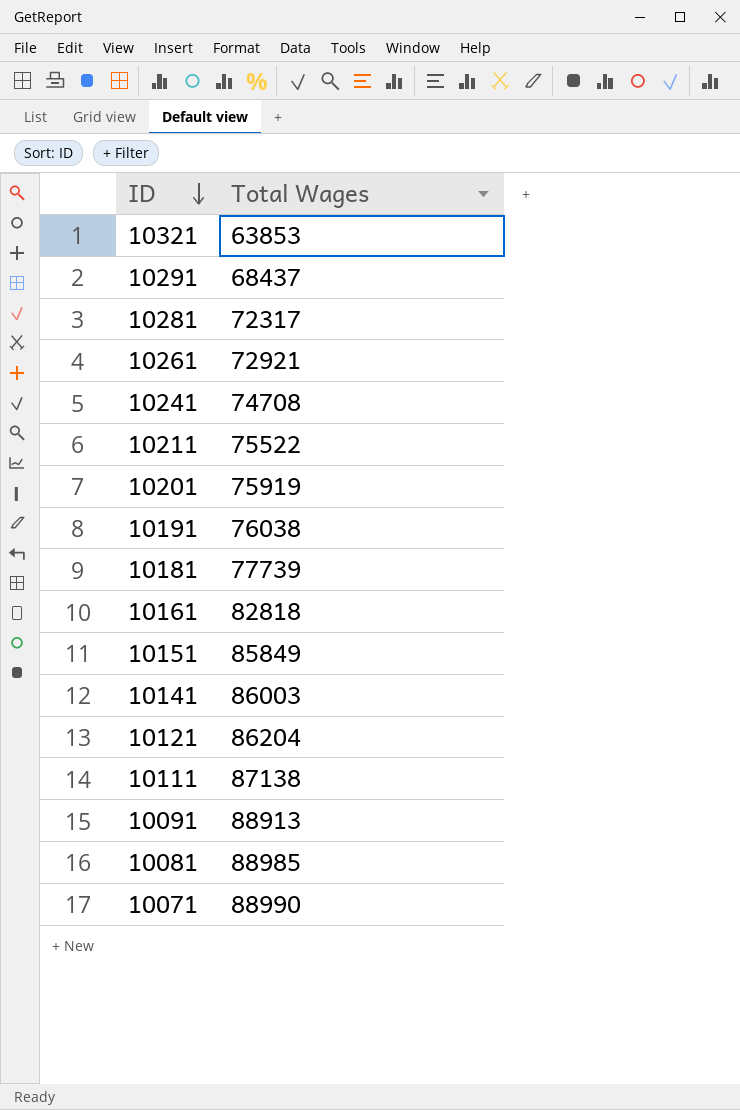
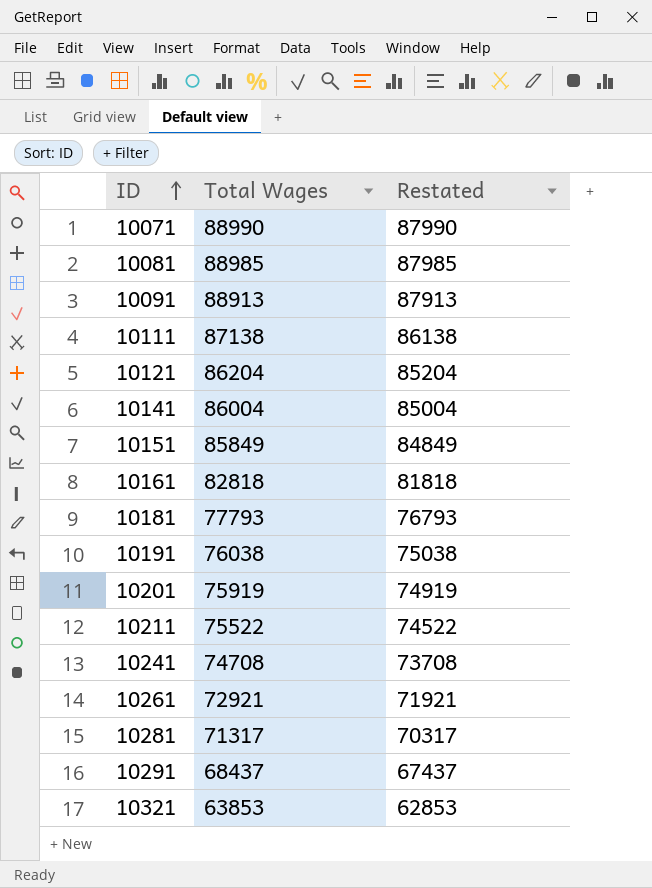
row order: ID descending -> ID ascending
column Restated | formula: none -> [Total Wages] - 1000
10141 | Total Wages: 86003 -> 86004
10181 | Total Wages: 77739 -> 77793
10281 | Total Wages: 72317 -> 71317

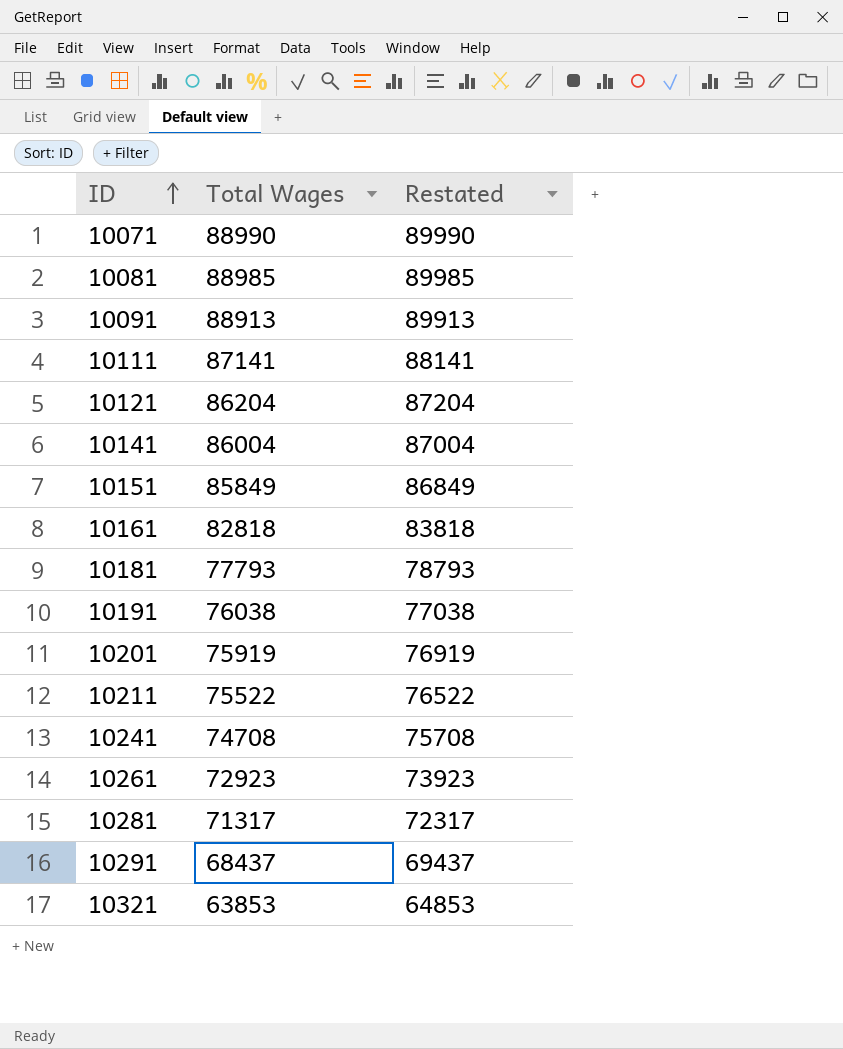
column Restated | formula: [Total Wages] - 1000 -> [Total Wages] + 1000
10111 | Total Wages: 87138 -> 87141
10261 | Total Wages: 72921 -> 72923

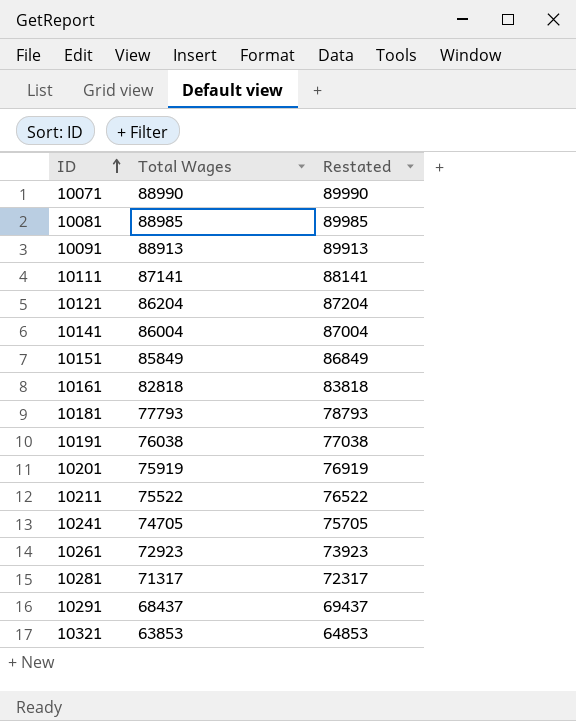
10241 | Total Wages: 74708 -> 74705
10241 | Restated: 75708 -> 75705

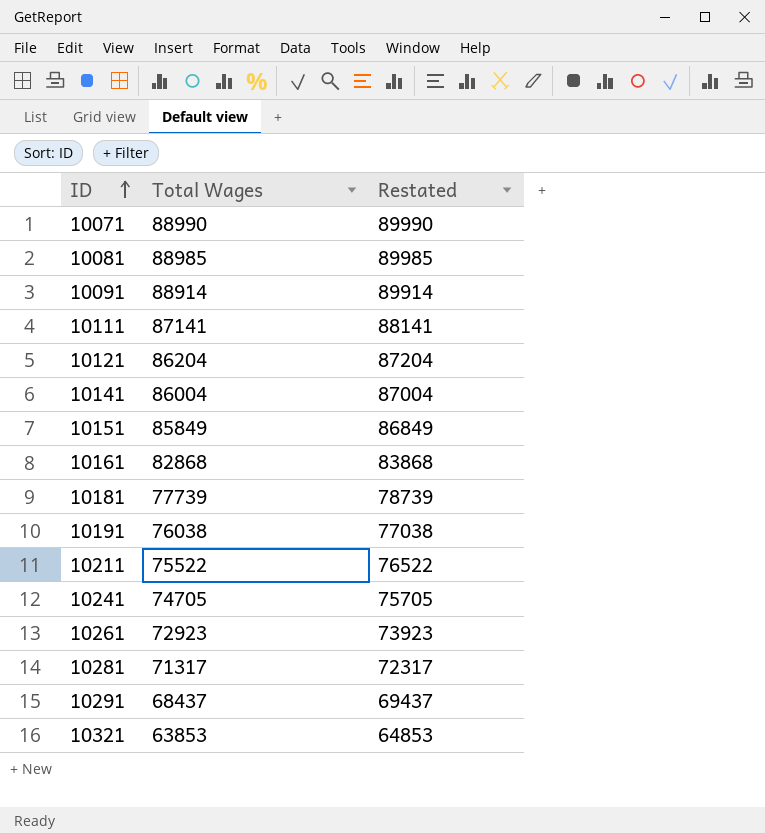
row 10201: 75919 | 76919 -> none
10091 | Total Wages: 88913 -> 88914
10091 | Restated: 89913 -> 89914
10161 | Total Wages: 82818 -> 82868
10161 | Restated: 83818 -> 83868
10181 | Total Wages: 77793 -> 77739
10181 | Restated: 78793 -> 78739

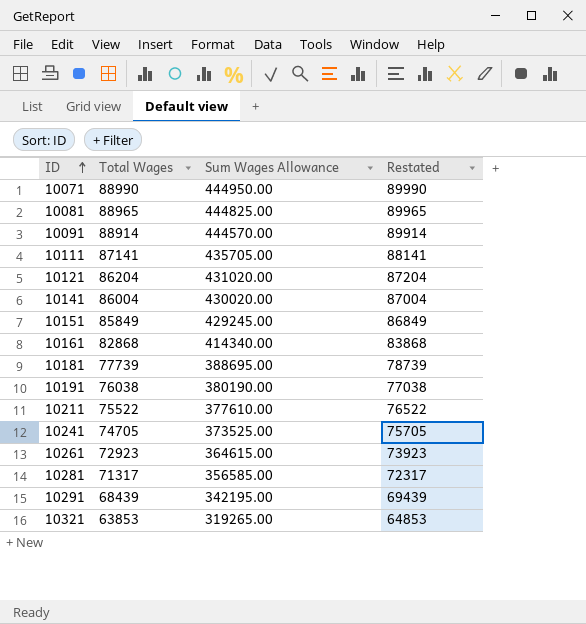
column Sum Wages Allowance | formula: none -> [Total Wages] * 5
10081 | Total Wages: 88985 -> 88965
10081 | Restated: 89985 -> 89965
10291 | Total Wages: 68437 -> 68439
10291 | Restated: 69437 -> 69439

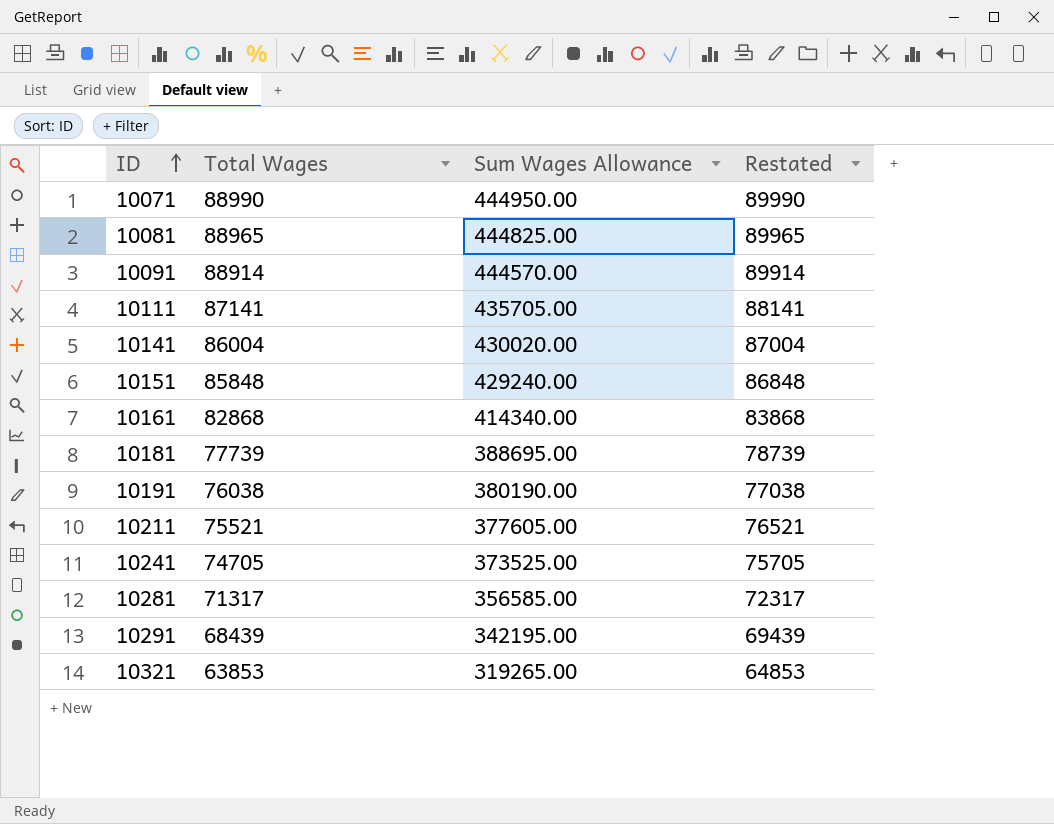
row 10121: 86204 | 431020.00 | 87204 -> none
row 10261: 72923 | 364615.00 | 73923 -> none
10151 | Total Wages: 85849 -> 85848
10151 | Sum Wages Allowance: 429245.00 -> 429240.00
10151 | Restated: 86849 -> 86848
10211 | Total Wages: 75522 -> 75521
10211 | Sum Wages Allowance: 377610.00 -> 377605.00
10211 | Restated: 76522 -> 76521

